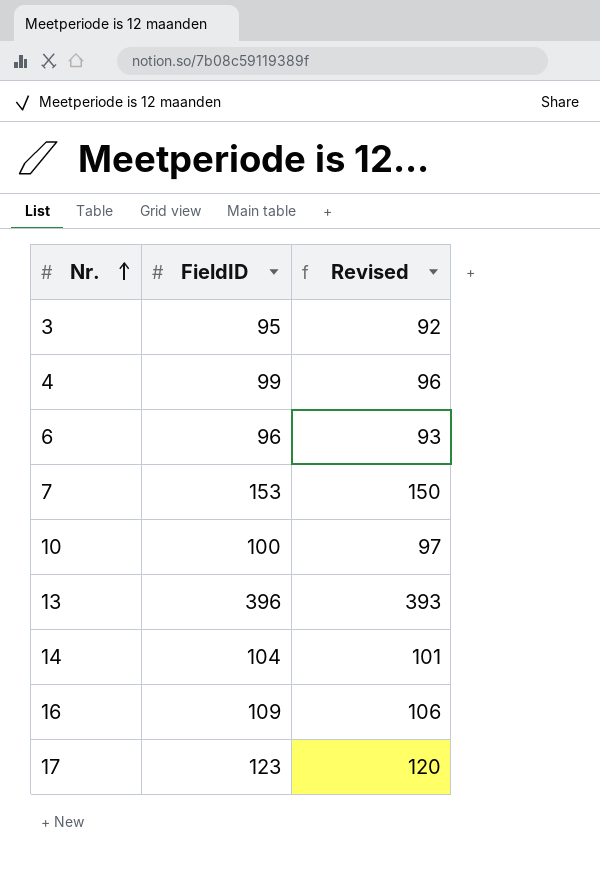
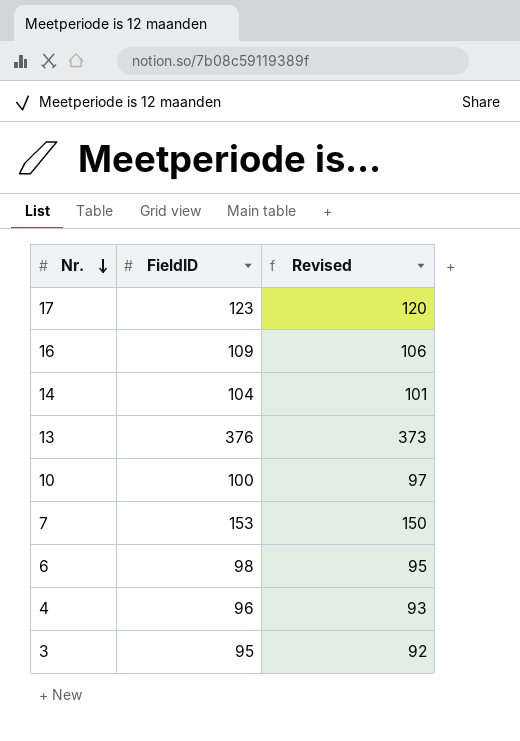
row order: Nr. ascending -> Nr. descending
13 | FieldID: 396 -> 376
13 | Revised: 393 -> 373
6 | FieldID: 96 -> 98
6 | Revised: 93 -> 95
4 | FieldID: 99 -> 96
4 | Revised: 96 -> 93

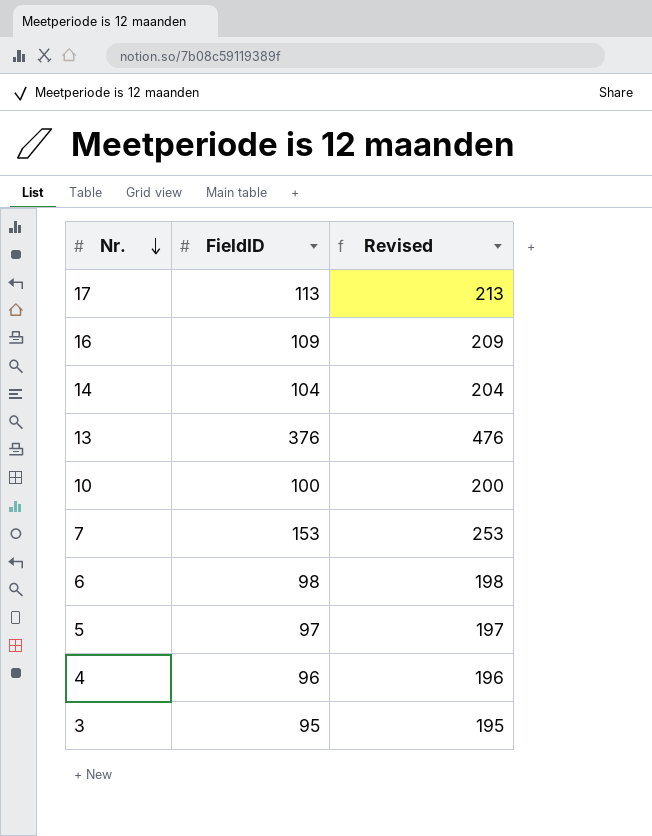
column Revised | formula: [FieldID] - 3 -> [FieldID] + 100
17 | FieldID: 123 -> 113
row 5: none -> 97 | 197

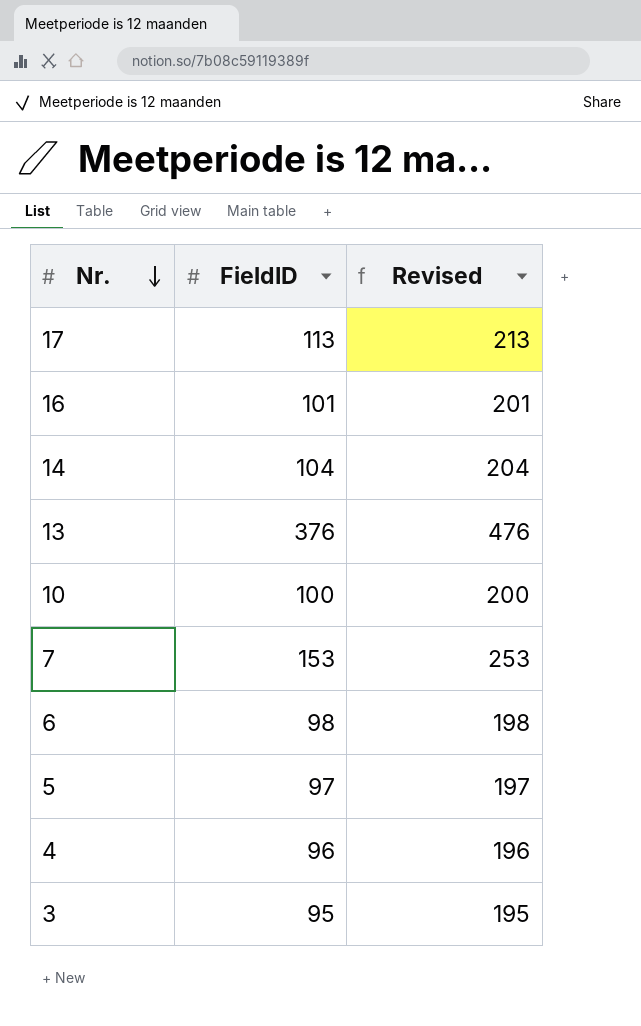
16 | FieldID: 109 -> 101
16 | Revised: 209 -> 201

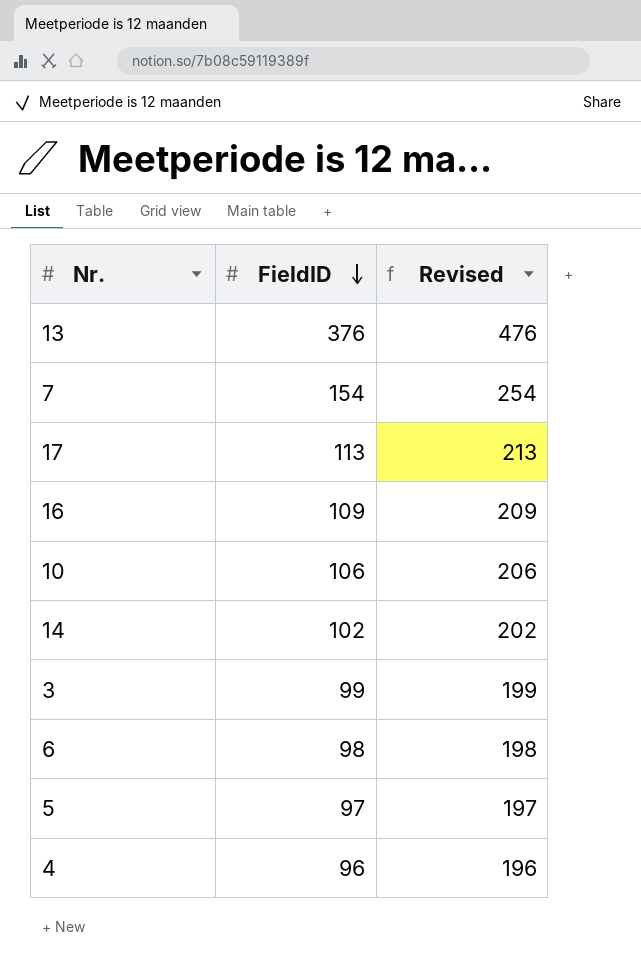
row order: Nr. descending -> FieldID descending
7 | FieldID: 153 -> 154
7 | Revised: 253 -> 254
16 | FieldID: 101 -> 109
16 | Revised: 201 -> 209
10 | FieldID: 100 -> 106
10 | Revised: 200 -> 206
14 | FieldID: 104 -> 102
14 | Revised: 204 -> 202
3 | FieldID: 95 -> 99
3 | Revised: 195 -> 199

